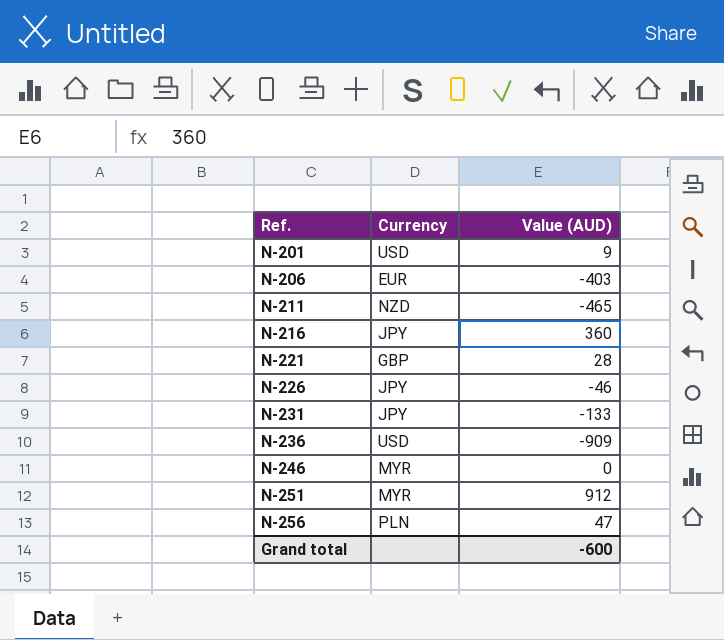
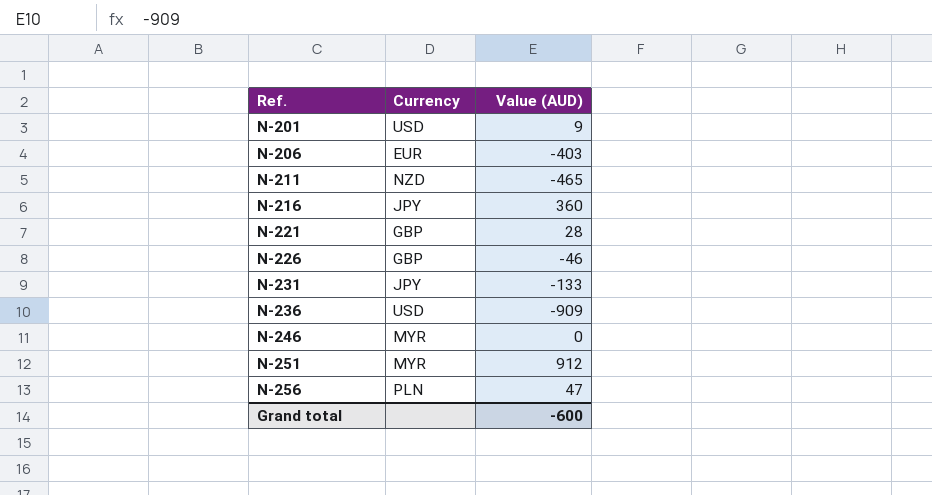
N-226 | Currency: JPY -> GBP

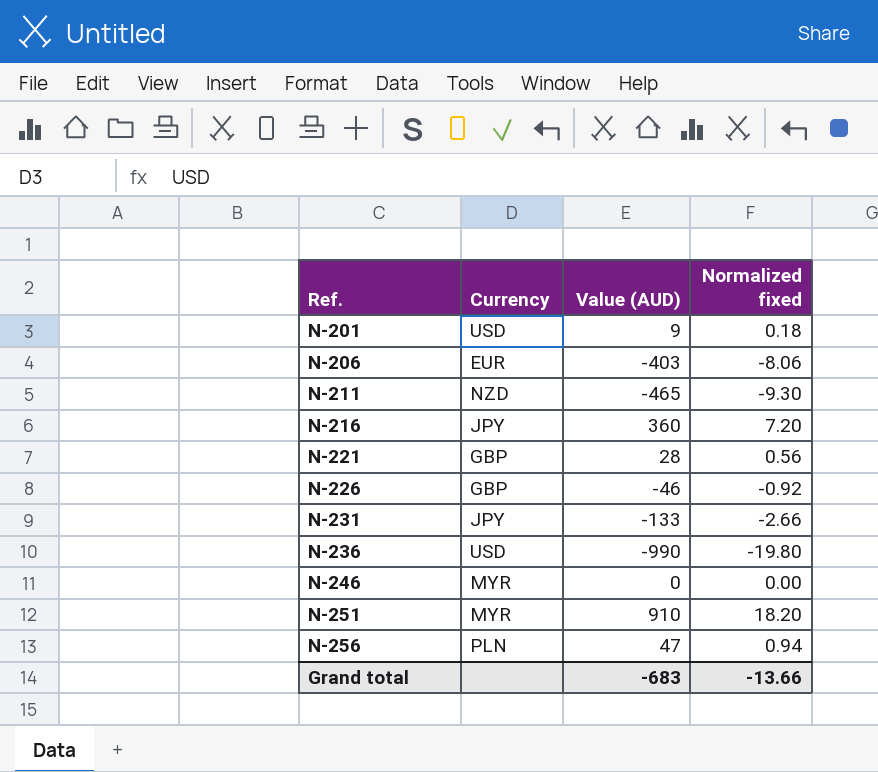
column Normalized fixed | formula: none -> [Value (AUD)] * 0.02
N-236 | Value (AUD): -909 -> -990
N-251 | Value (AUD): 912 -> 910
Grand total | Value (AUD): -600 -> -683

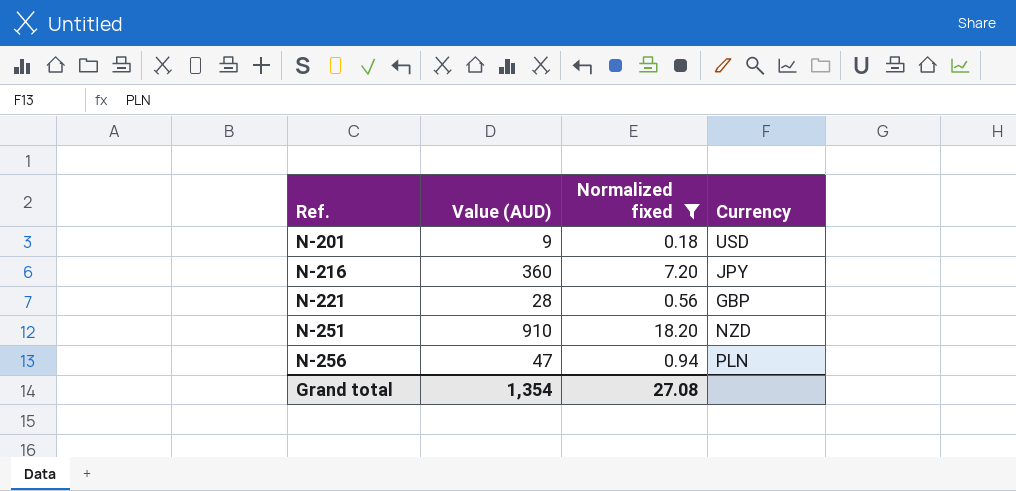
filter: none -> Normalized fixed >= 0.18
column Currency | position: 2 -> 4
N-251 | Currency: MYR -> NZD
Grand total | Value (AUD): -683 -> 1,354
Grand total | Normalized fixed: -13.66 -> 27.08

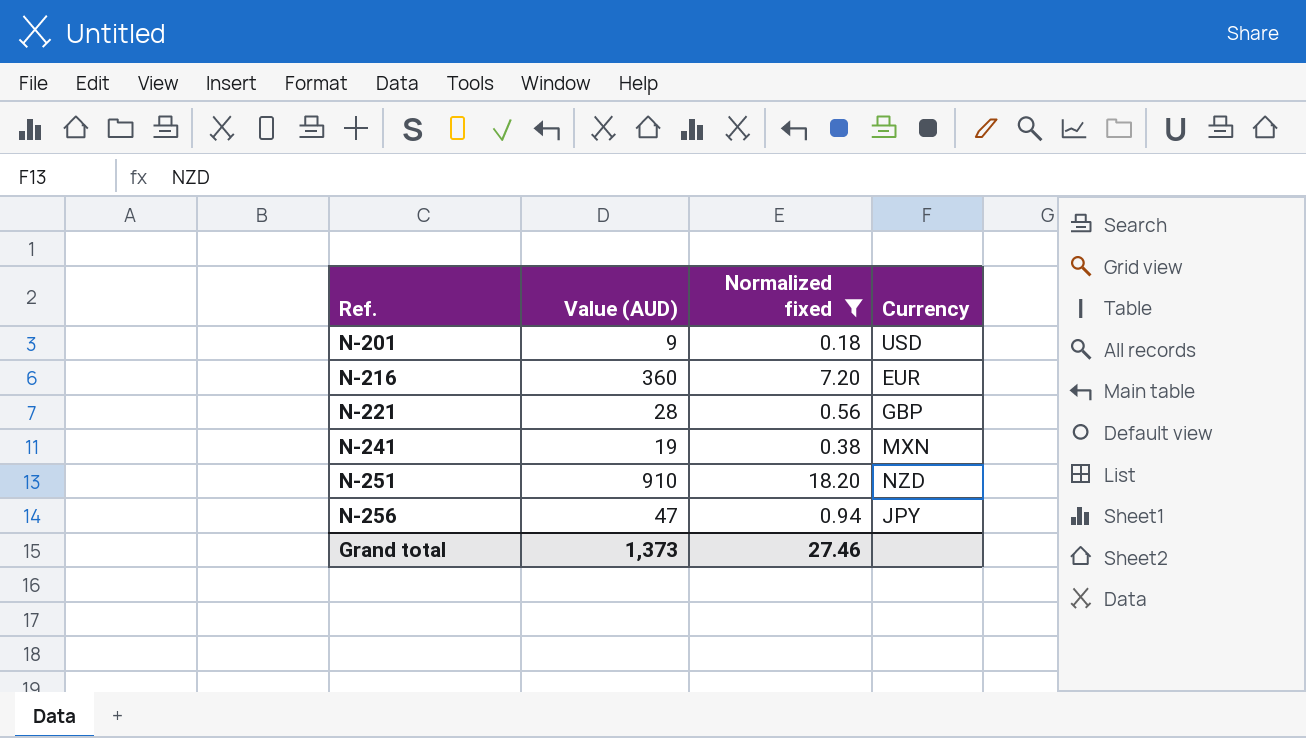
N-216 | Currency: JPY -> EUR
row N-241: none -> 19 | 0.38 | MXN
N-256 | Currency: PLN -> JPY
Grand total | Value (AUD): 1,354 -> 1,373
Grand total | Normalized fixed: 27.08 -> 27.46

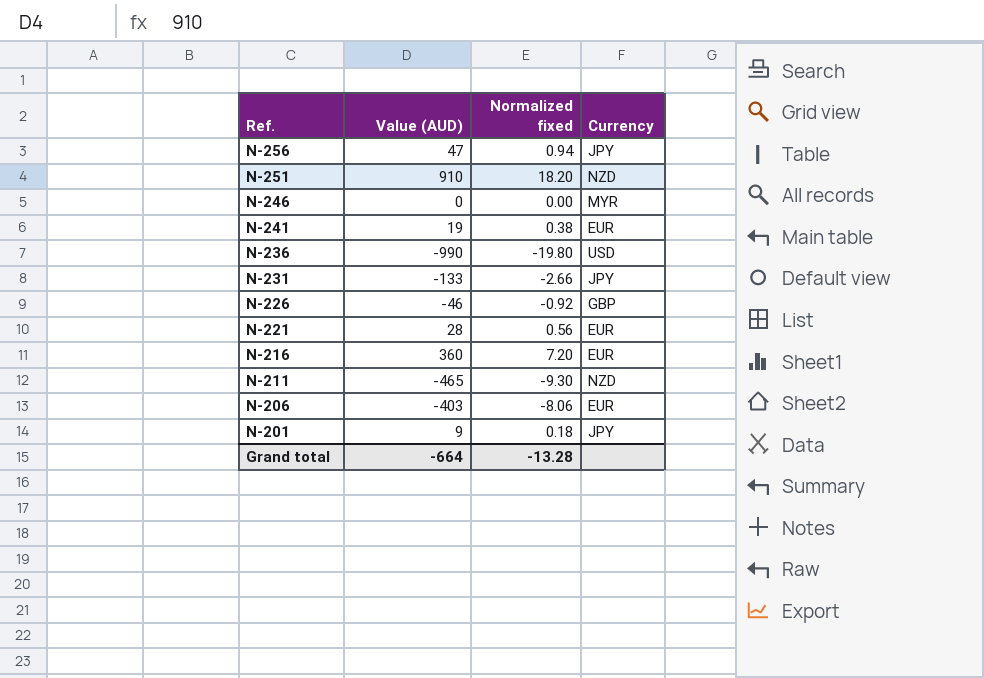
filter: Normalized fixed >= 0.18 -> none
row order: Ref. ascending -> Ref. descending
N-241 | Currency: MXN -> EUR
N-221 | Currency: GBP -> EUR
N-201 | Currency: USD -> JPY
Grand total | Value (AUD): 1,373 -> -664
Grand total | Normalized fixed: 27.46 -> -13.28

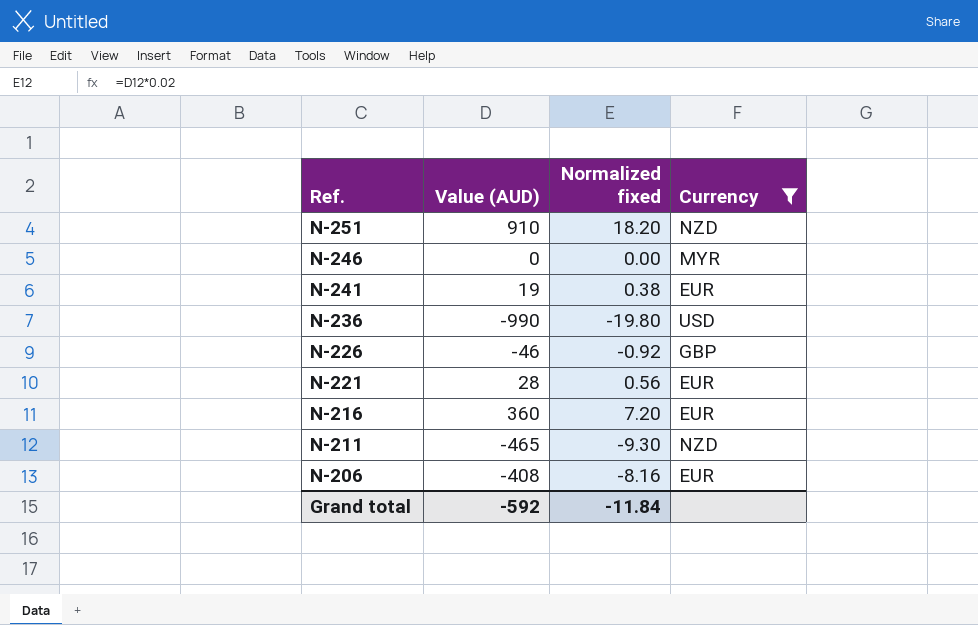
filter: none -> Currency != JPY
N-206 | Value (AUD): -403 -> -408
N-206 | Normalized fixed: -8.06 -> -8.16
Grand total | Value (AUD): -664 -> -592
Grand total | Normalized fixed: -13.28 -> -11.84

